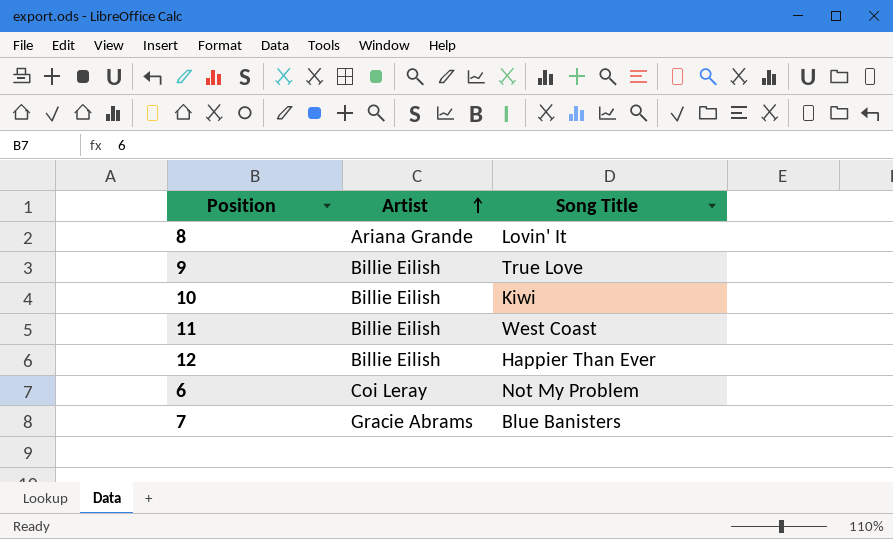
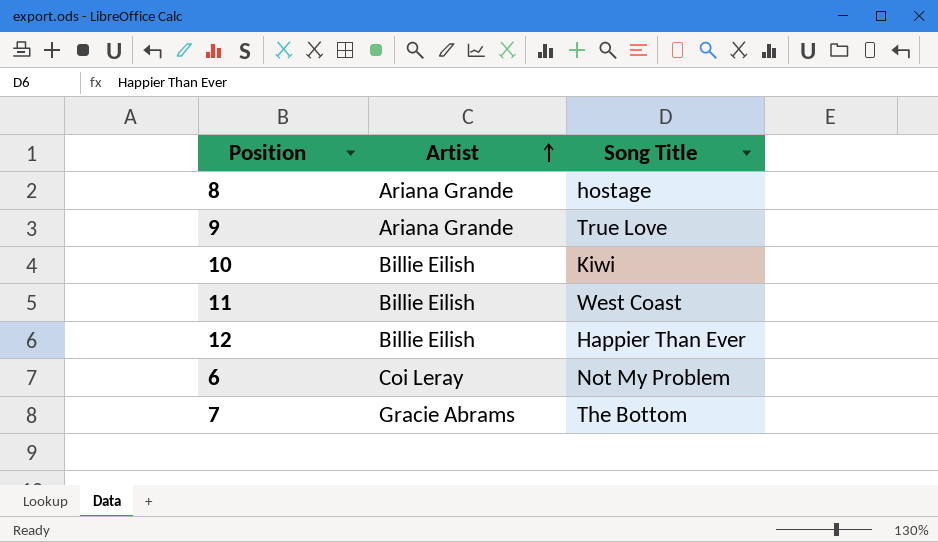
8 | Song Title: Lovin' It -> hostage
9 | Artist: Billie Eilish -> Ariana Grande
7 | Song Title: Blue Banisters -> The Bottom

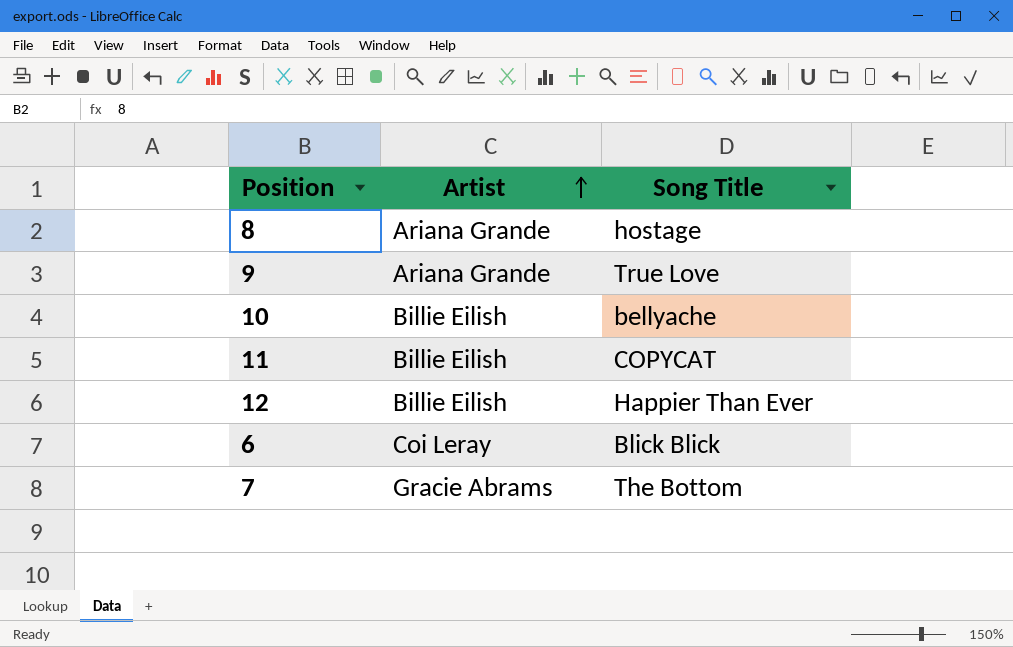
10 | Song Title: Kiwi -> bellyache
11 | Song Title: West Coast -> COPYCAT
6 | Song Title: Not My Problem -> Blick Blick

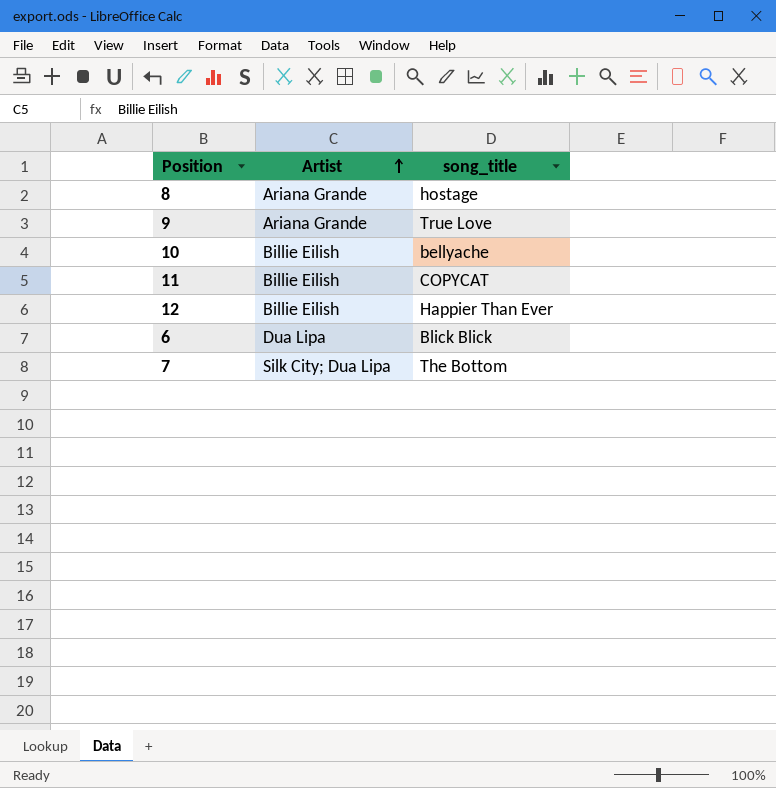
column name: Song Title -> song_title
6 | Artist: Coi Leray -> Dua Lipa
7 | Artist: Gracie Abrams -> Silk City; Dua Lipa

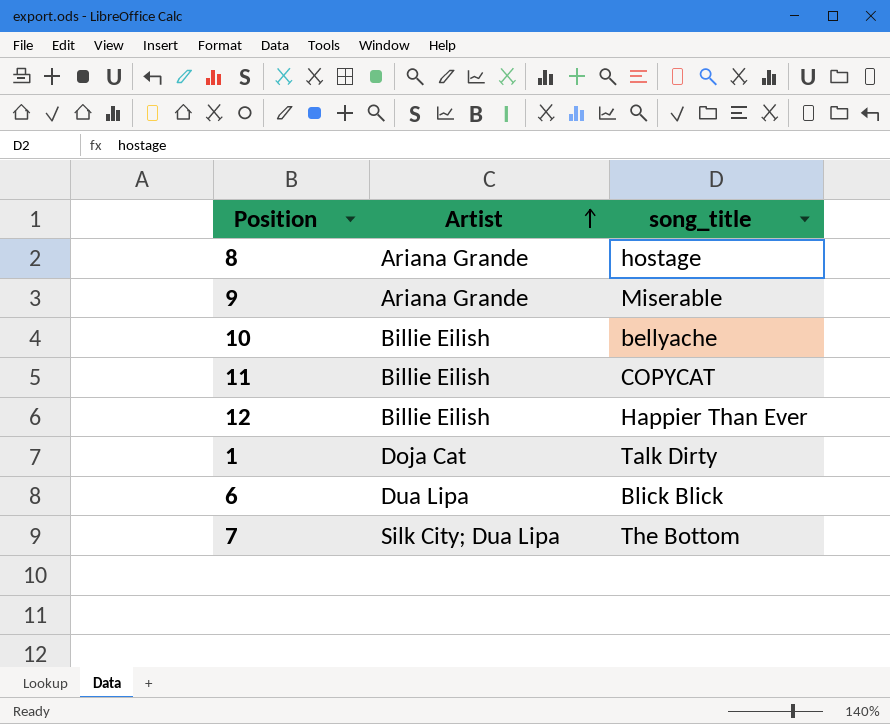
9 | song_title: True Love -> Miserable
row 1: none -> Doja Cat | Talk Dirty

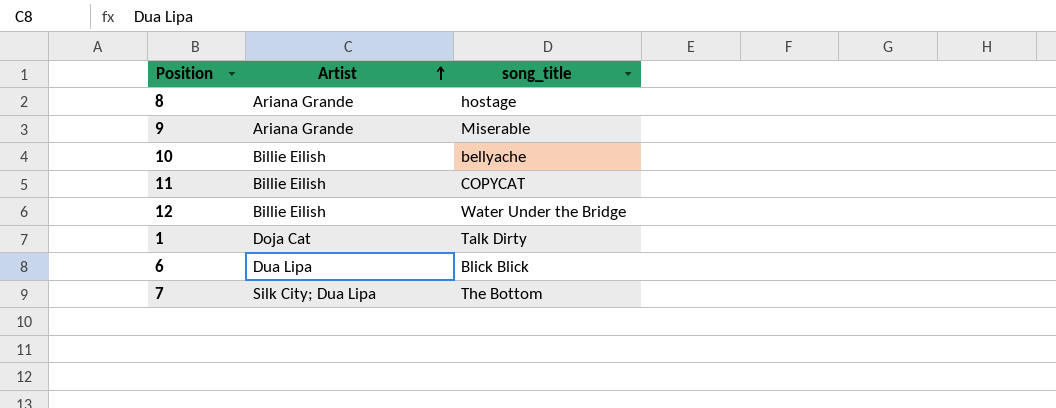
12 | song_title: Happier Than Ever -> Water Under the Bridge

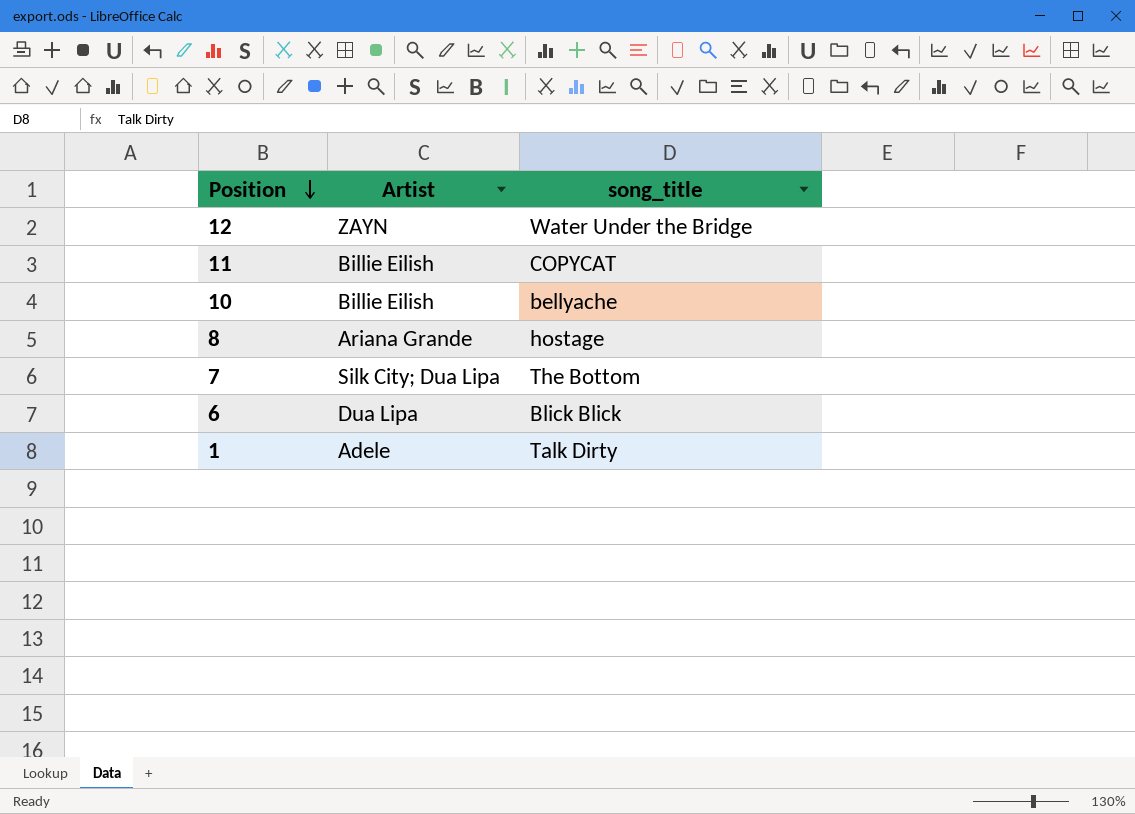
row order: Artist ascending -> Position descending
row 9: Ariana Grande | Miserable -> none
12 | Artist: Billie Eilish -> ZAYN
1 | Artist: Doja Cat -> Adele

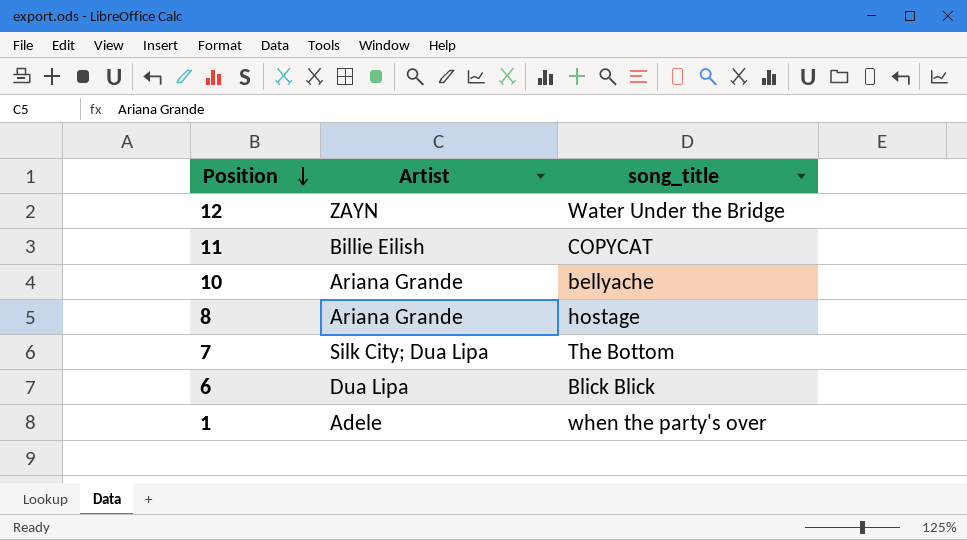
10 | Artist: Billie Eilish -> Ariana Grande
1 | song_title: Talk Dirty -> when the party's over

